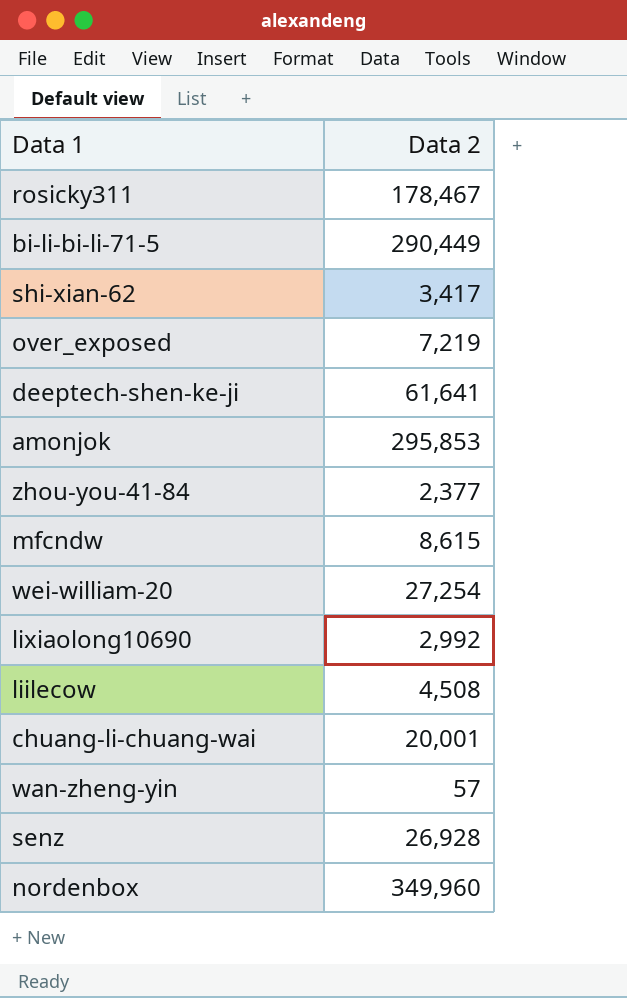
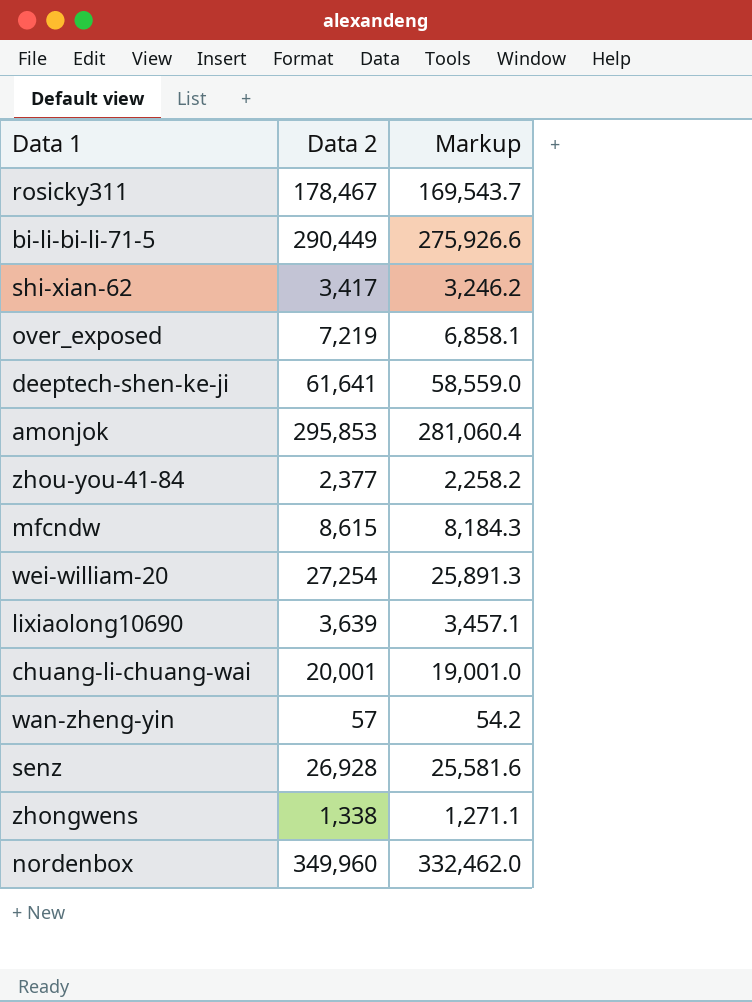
column Markup | formula: none -> [Data 2] * 0.95
row liilecow: 4,508 -> none
lixiaolong10690 | Data 2: 2,992 -> 3,639
row zhongwens: none -> 1,338 | 1,271.1

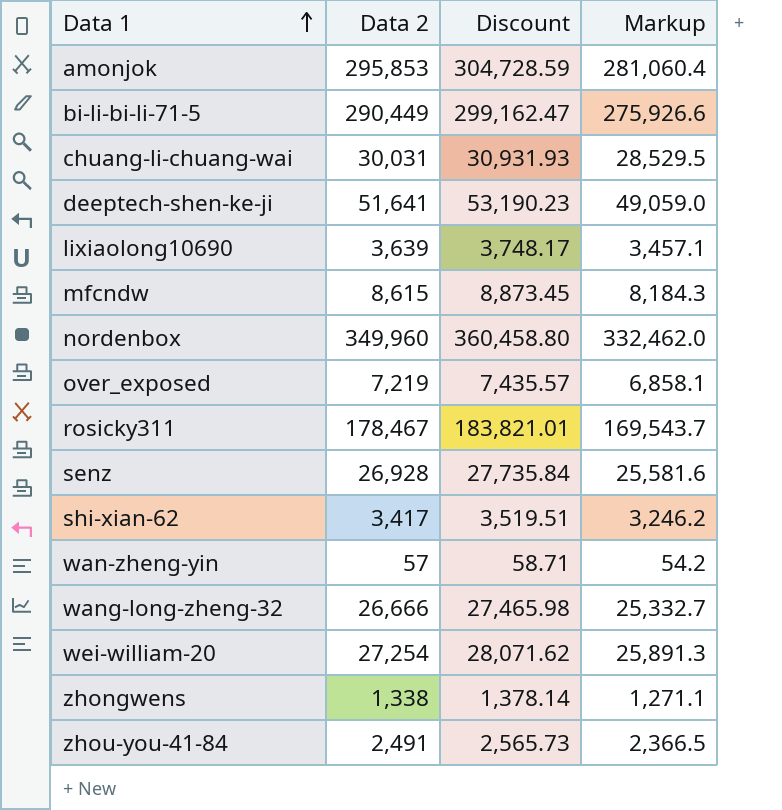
row order: none -> Data 1 ascending
column Discount | formula: none -> [Data 2] * 1.03
chuang-li-chuang-wai | Data 2: 20,001 -> 30,031
chuang-li-chuang-wai | Markup: 19,001.0 -> 28,529.5
deeptech-shen-ke-ji | Data 2: 61,641 -> 51,641
deeptech-shen-ke-ji | Markup: 58,559.0 -> 49,059.0
row wang-long-zheng-32: none -> 26,666 | 27,465.98 | 25,332.7
zhou-you-41-84 | Data 2: 2,377 -> 2,491
zhou-you-41-84 | Markup: 2,258.2 -> 2,366.5

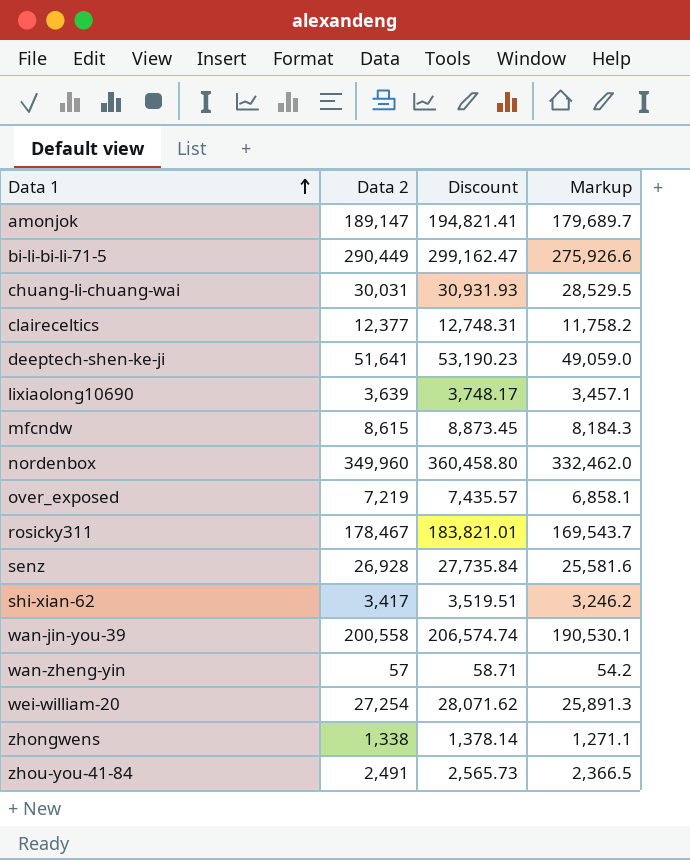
row wang-long-zheng-32: 26,666 | 27,465.98 | 25,332.7 -> none
amonjok | Data 2: 295,853 -> 189,147
amonjok | Discount: 304,728.59 -> 194,821.41
amonjok | Markup: 281,060.4 -> 179,689.7
row claireceltics: none -> 12,377 | 12,748.31 | 11,758.2
row wan-jin-you-39: none -> 200,558 | 206,574.74 | 190,530.1

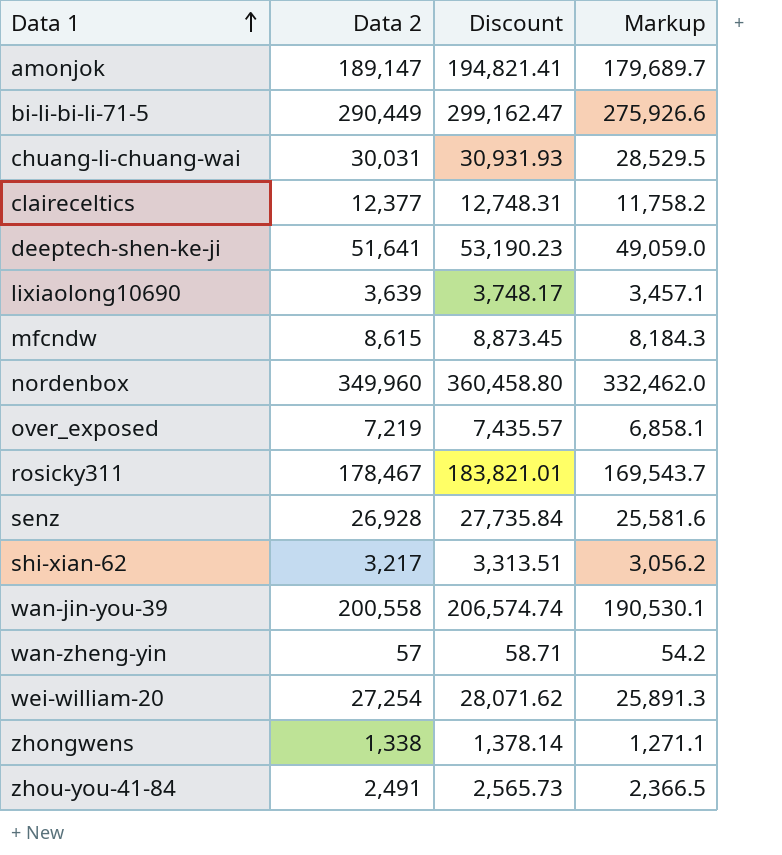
shi-xian-62 | Data 2: 3,417 -> 3,217
shi-xian-62 | Discount: 3,519.51 -> 3,313.51
shi-xian-62 | Markup: 3,246.2 -> 3,056.2

